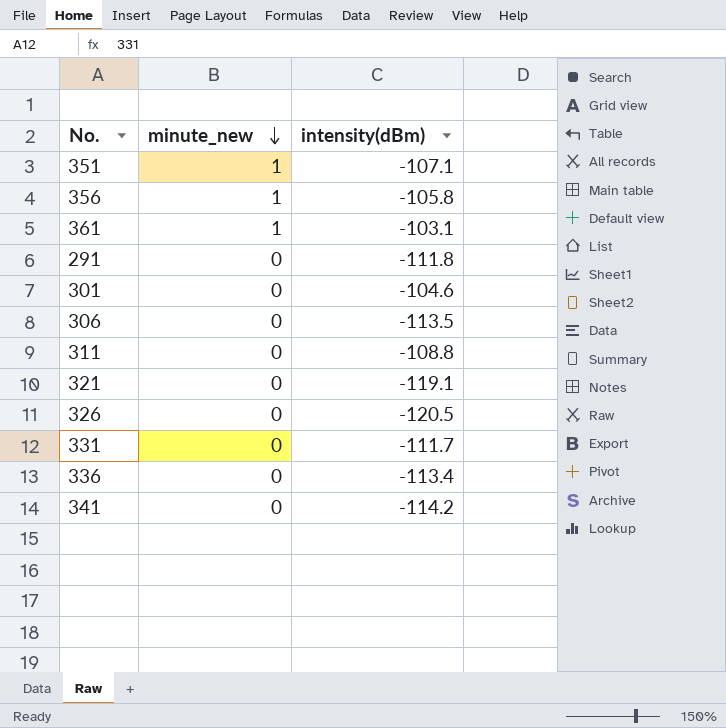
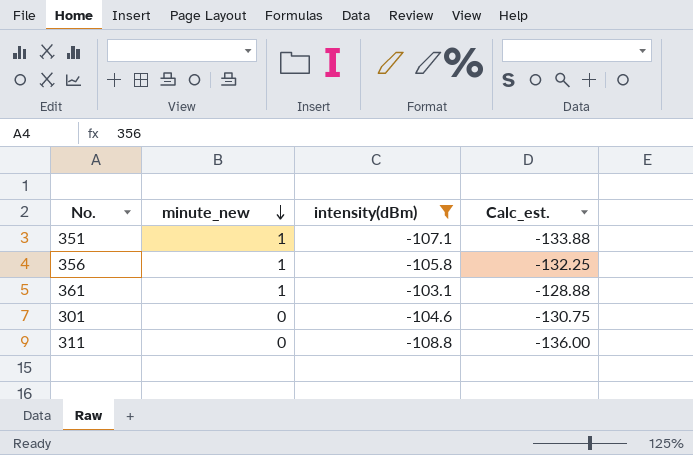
filter: none -> intensity(dBm) >= -108.8
column Calc_est. | formula: none -> [intensity(dBm)] * 1.25

